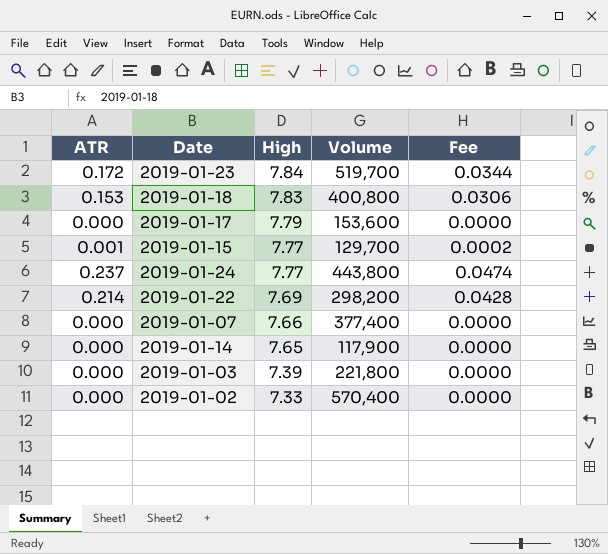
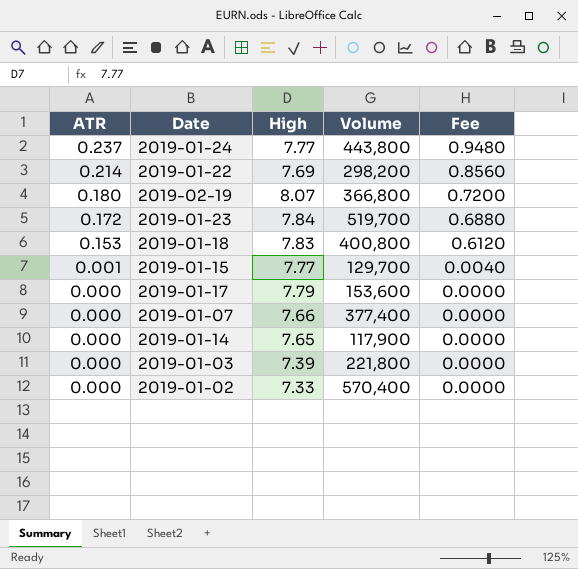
row order: High descending -> ATR descending
column Fee | formula: [ATR] * 0.2 -> [ATR] * 4
row 2019-02-19: none -> 0.180 | 8.07 | 366,800 | 0.7200

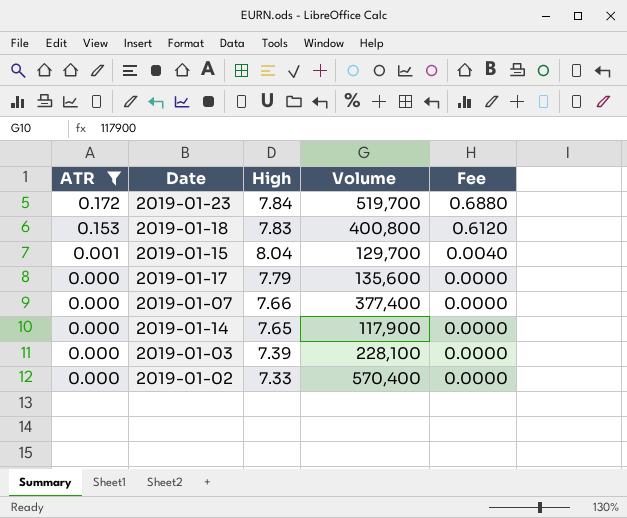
filter: none -> ATR <= 0.172
2019-01-15 | High: 7.77 -> 8.04
2019-01-17 | Volume: 153,600 -> 135,600
2019-01-03 | Volume: 221,800 -> 228,100

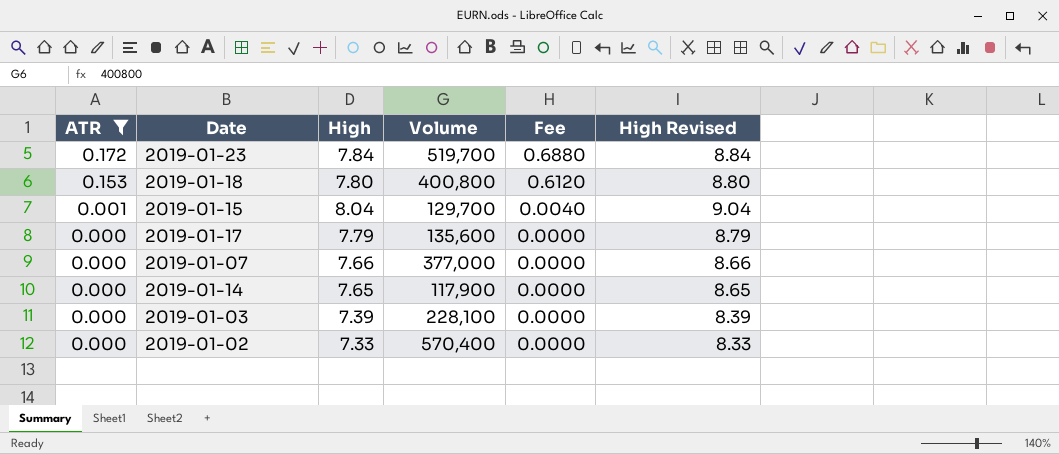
column High Revised | formula: none -> [High] + 1
2019-01-18 | High: 7.83 -> 7.80
2019-01-07 | Volume: 377,400 -> 377,000

